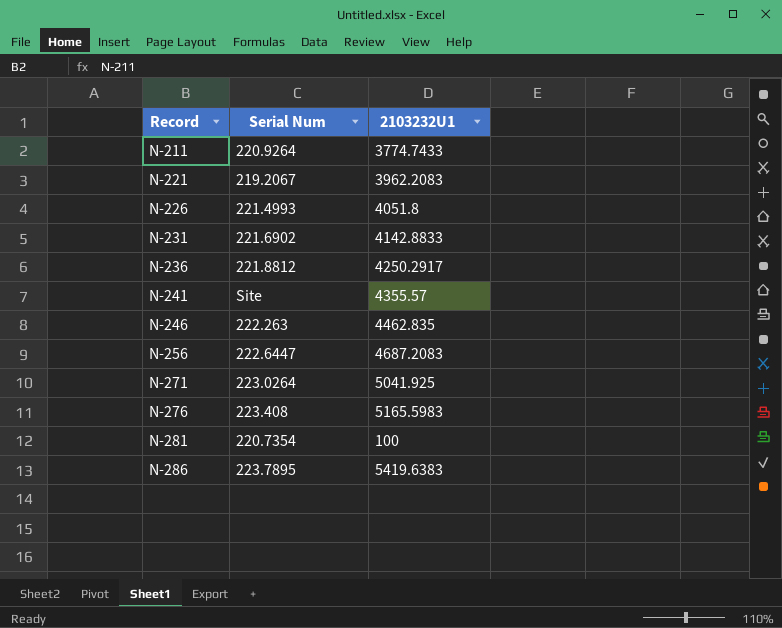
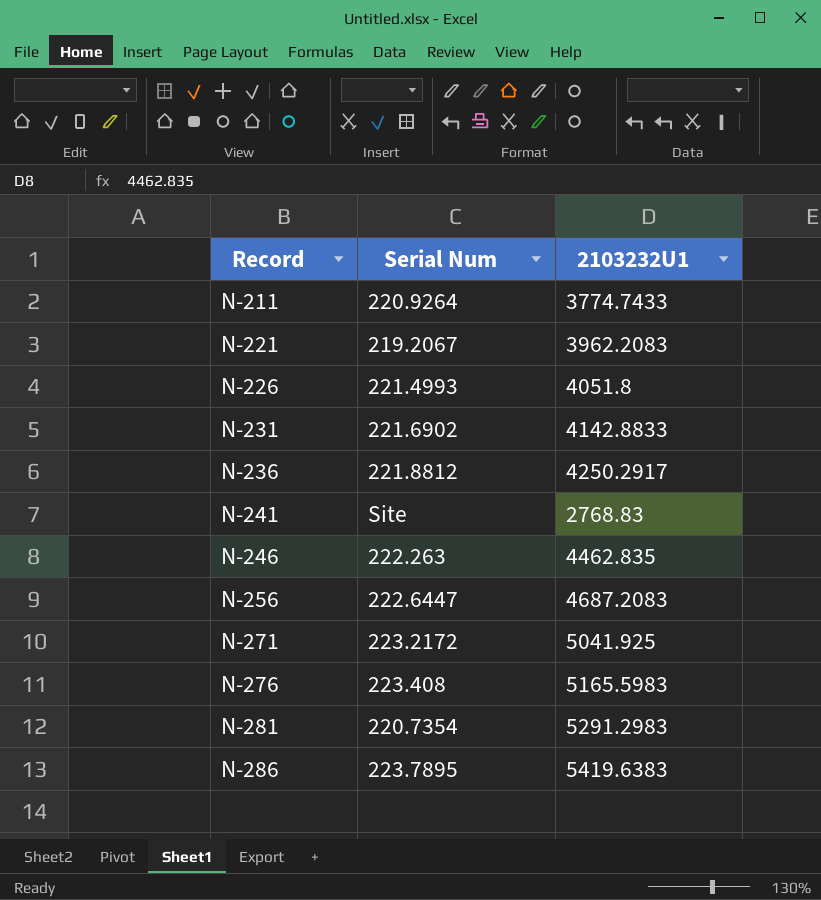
N-241 | 2103232U1: 4355.57 -> 2768.83
N-271 | Serial Num: 223.0264 -> 223.2172
N-281 | 2103232U1: 100 -> 5291.2983

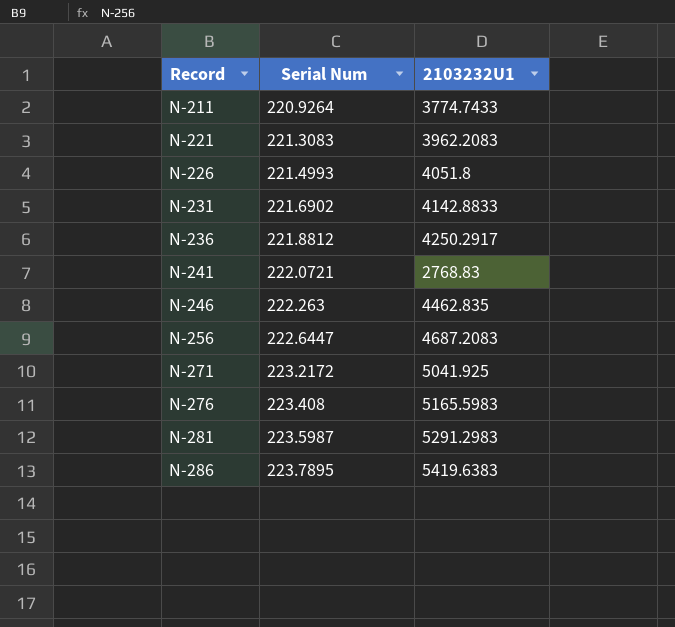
N-221 | Serial Num: 219.2067 -> 221.3083
N-241 | Serial Num: Site -> 222.0721
N-281 | Serial Num: 220.7354 -> 223.5987

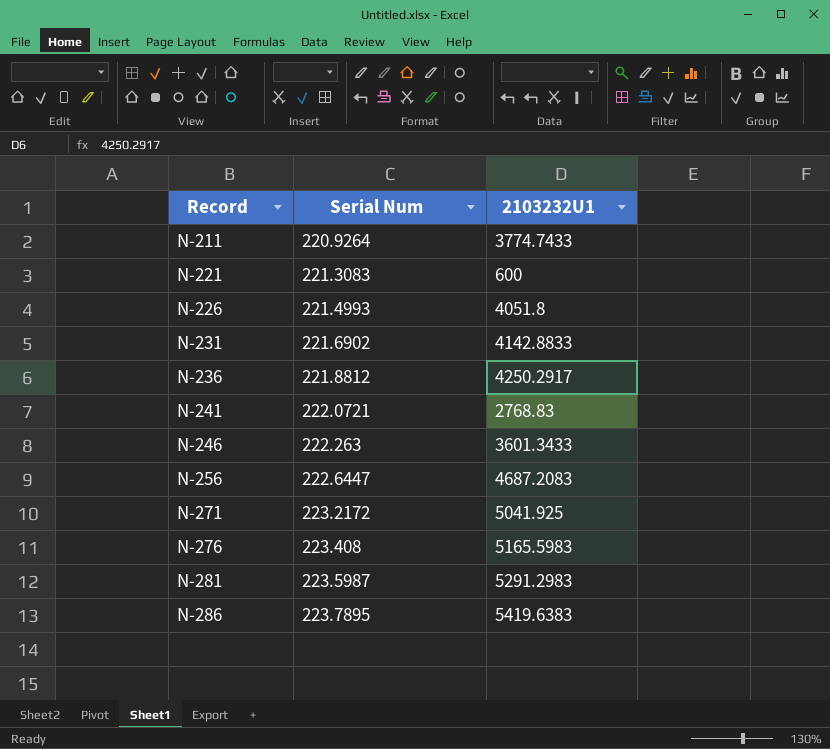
N-221 | 2103232U1: 3962.2083 -> 600
N-246 | 2103232U1: 4462.835 -> 3601.3433

